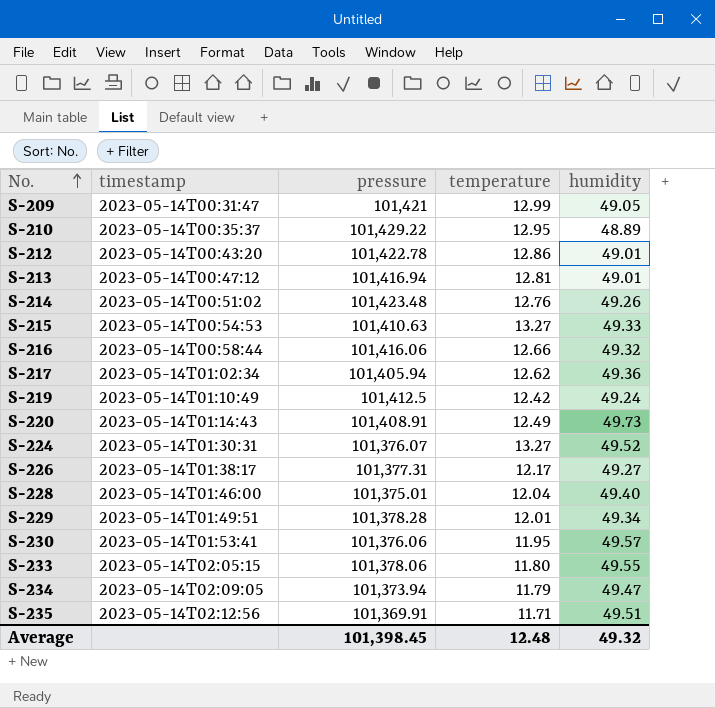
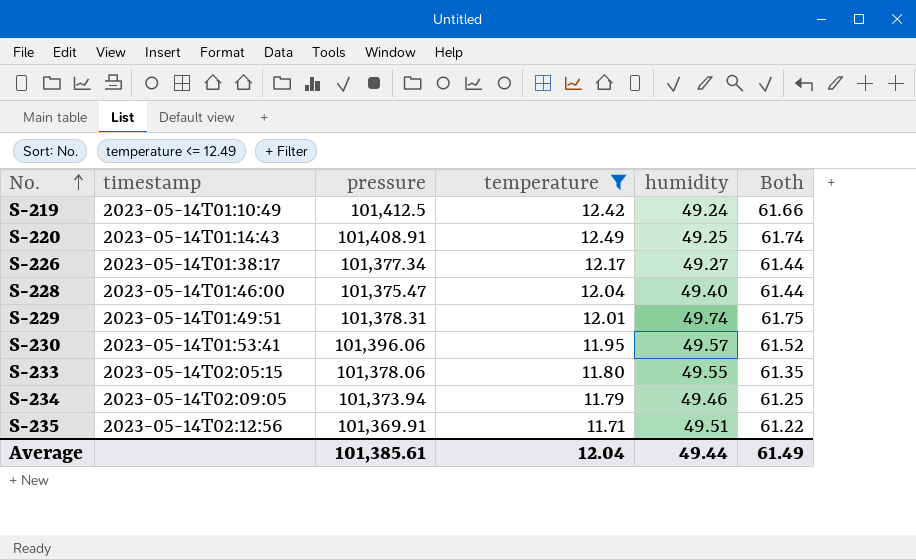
filter: none -> temperature <= 12.49
column Both | formula: none -> [temperature] + [humidity]
S-220 | humidity: 49.73 -> 49.25
S-226 | pressure: 101,377.31 -> 101,377.34
S-228 | pressure: 101,375.01 -> 101,375.47
S-229 | pressure: 101,378.28 -> 101,378.31
S-229 | humidity: 49.34 -> 49.74
S-230 | pressure: 101,376.06 -> 101,396.06
S-234 | humidity: 49.47 -> 49.46
Average | pressure: 101,398.45 -> 101,385.61
Average | temperature: 12.48 -> 12.04
Average | humidity: 49.32 -> 49.44

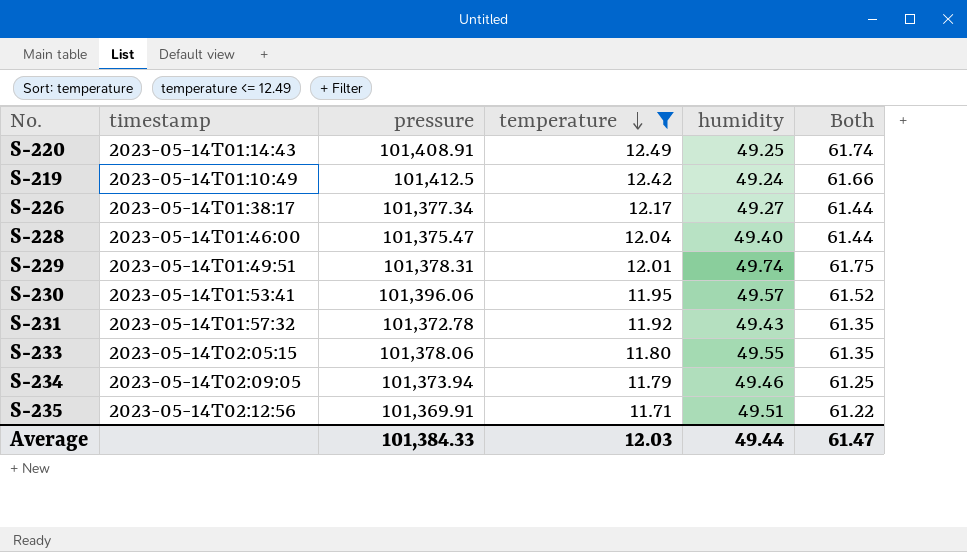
row order: No. ascending -> temperature descending
row S-231: none -> 2023-05-14T01:57:32 | 101,372.78 | 11.92 | 49.43 | 61.35
Average | pressure: 101,385.61 -> 101,384.33
Average | temperature: 12.04 -> 12.03
Average | Both: 61.49 -> 61.47

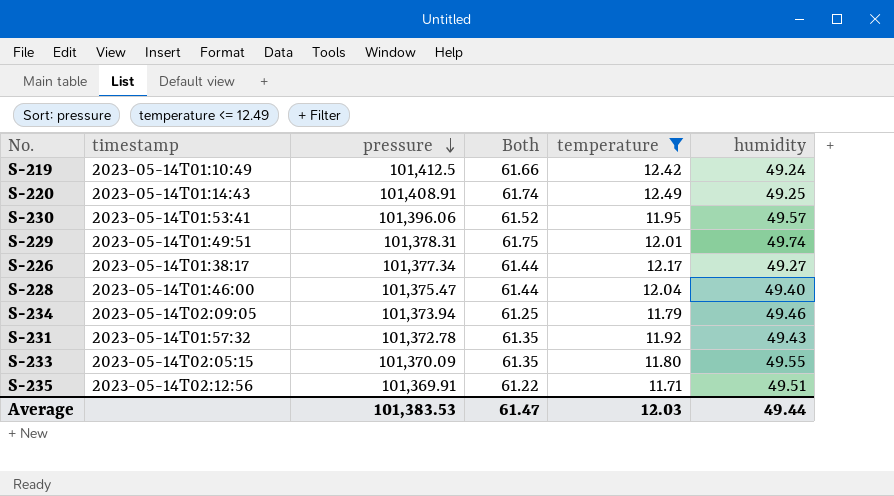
row order: temperature descending -> pressure descending
column Both | position: 6 -> 4
S-233 | pressure: 101,378.06 -> 101,370.09
Average | pressure: 101,384.33 -> 101,383.53

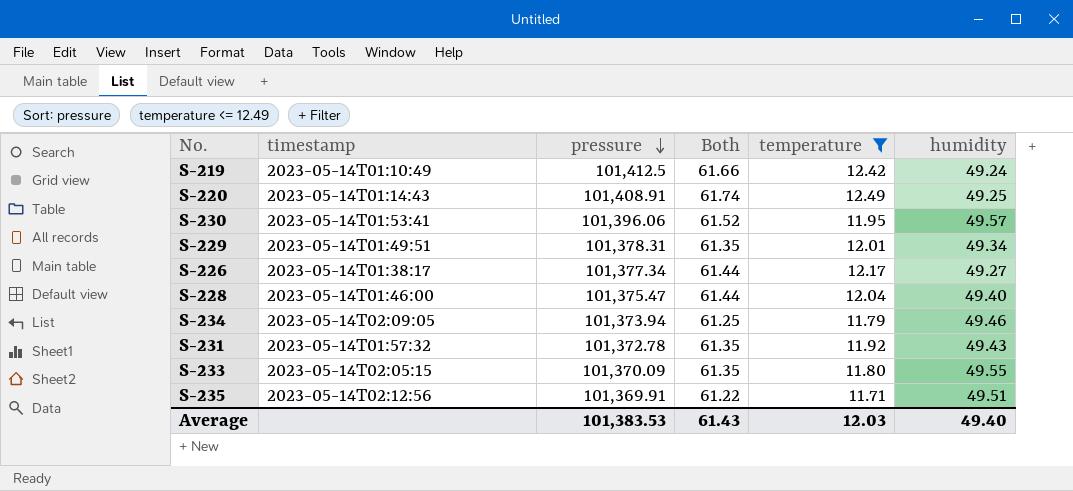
S-229 | Both: 61.75 -> 61.35
S-229 | humidity: 49.74 -> 49.34
Average | Both: 61.47 -> 61.43
Average | humidity: 49.44 -> 49.40

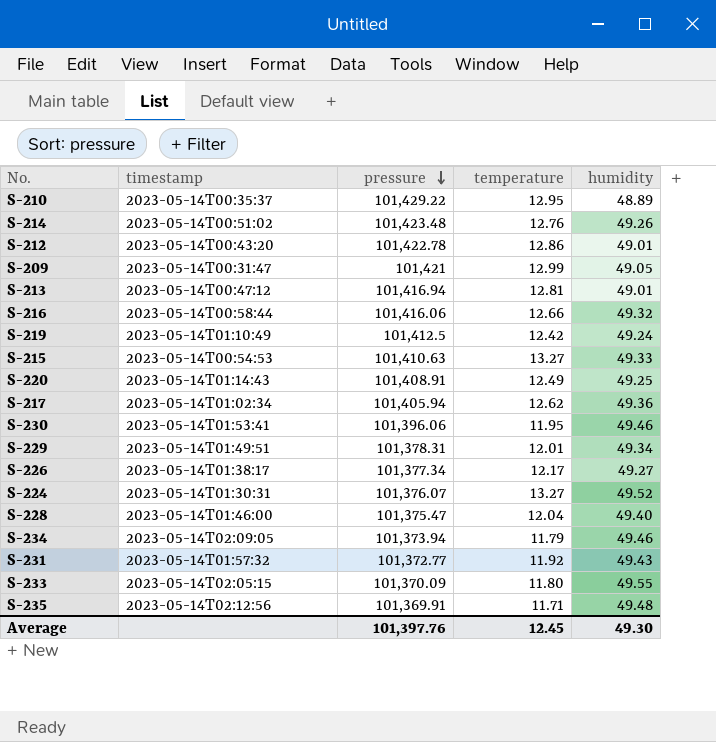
filter: temperature <= 12.49 -> none
column Both | formula: [temperature] + [humidity] -> none
S-230 | humidity: 49.57 -> 49.46
S-231 | pressure: 101,372.78 -> 101,372.77
S-235 | humidity: 49.51 -> 49.48
Average | pressure: 101,383.53 -> 101,397.76
Average | temperature: 12.03 -> 12.45
Average | humidity: 49.40 -> 49.30

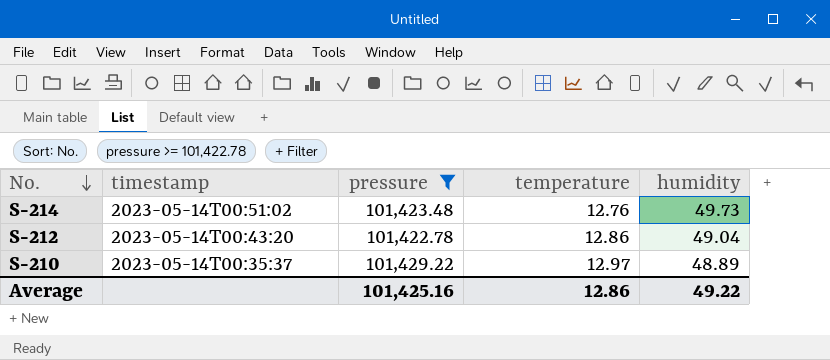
filter: none -> pressure >= 101,422.78
row order: pressure descending -> No. descending
S-214 | humidity: 49.26 -> 49.73
S-212 | humidity: 49.01 -> 49.04
S-210 | temperature: 12.95 -> 12.97
Average | pressure: 101,397.76 -> 101,425.16
Average | temperature: 12.45 -> 12.86
Average | humidity: 49.30 -> 49.22

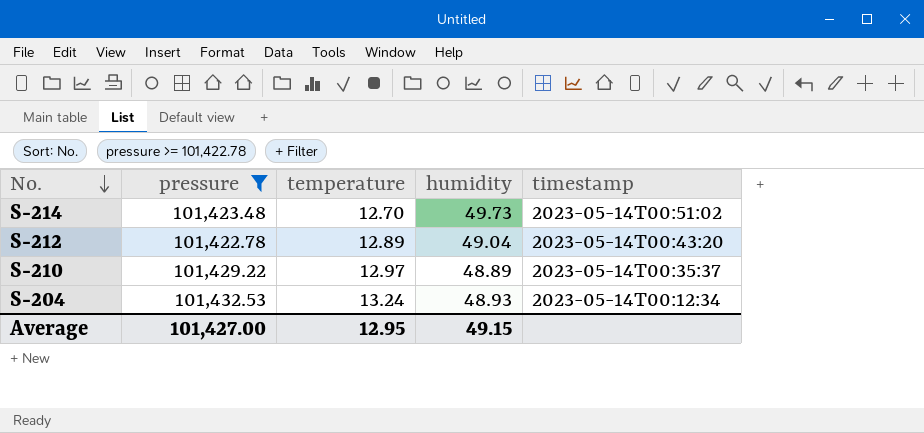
column timestamp | position: 2 -> 5
S-214 | temperature: 12.76 -> 12.70
S-212 | temperature: 12.86 -> 12.89
row S-204: none -> 101,432.53 | 13.24 | 48.93 | 2023-05-14T00:12:34
Average | pressure: 101,425.16 -> 101,427.00
Average | temperature: 12.86 -> 12.95
Average | humidity: 49.22 -> 49.15

